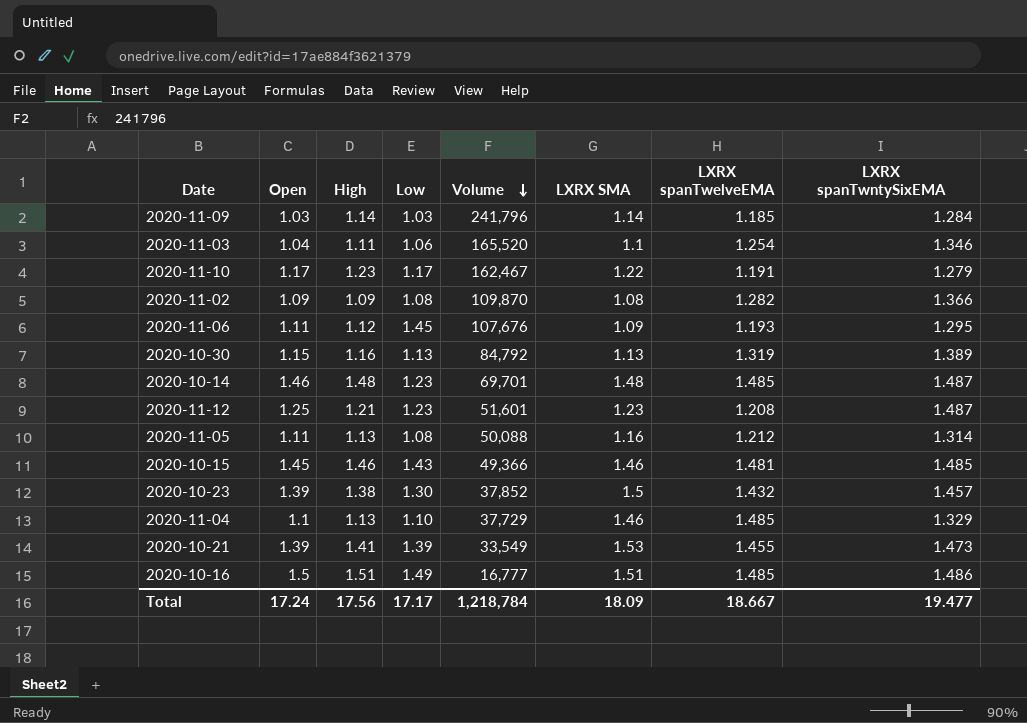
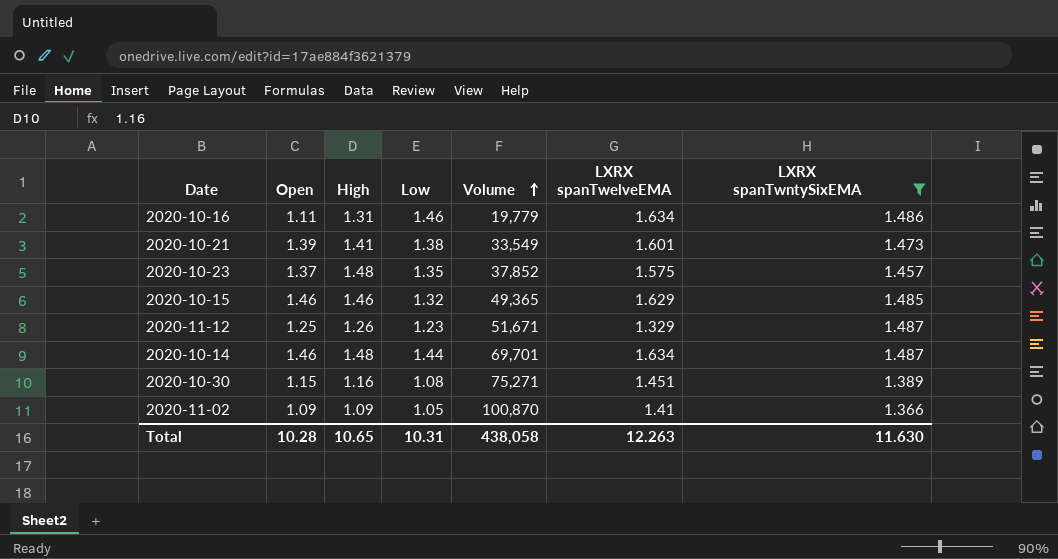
filter: none -> LXRX spanTwntySixEMA >= 1.366
row order: Volume descending -> Volume ascending
column LXRX SMA | position: 6 -> none
2020-10-16 | Open: 1.5 -> 1.11
2020-10-16 | High: 1.51 -> 1.31
2020-10-16 | Low: 1.49 -> 1.46
2020-10-16 | Volume: 16,777 -> 19,779
2020-10-16 | LXRX spanTwelveEMA: 1.485 -> 1.634
2020-10-21 | Low: 1.39 -> 1.38
2020-10-21 | LXRX spanTwelveEMA: 1.455 -> 1.601
2020-10-23 | Open: 1.39 -> 1.37
2020-10-23 | High: 1.38 -> 1.48
2020-10-23 | Low: 1.30 -> 1.35
2020-10-23 | LXRX spanTwelveEMA: 1.432 -> 1.575
2020-10-15 | Open: 1.45 -> 1.46
2020-10-15 | Low: 1.43 -> 1.32
2020-10-15 | Volume: 49,366 -> 49,365
2020-10-15 | LXRX spanTwelveEMA: 1.481 -> 1.629
2020-11-12 | High: 1.21 -> 1.26
2020-11-12 | Volume: 51,601 -> 51,671
2020-11-12 | LXRX spanTwelveEMA: 1.208 -> 1.329
2020-10-14 | Low: 1.23 -> 1.44
2020-10-14 | LXRX spanTwelveEMA: 1.485 -> 1.634
2020-10-30 | Low: 1.13 -> 1.08
2020-10-30 | Volume: 84,792 -> 75,271
2020-10-30 | LXRX spanTwelveEMA: 1.319 -> 1.451
2020-11-02 | Low: 1.08 -> 1.05
2020-11-02 | Volume: 109,870 -> 100,870
2020-11-02 | LXRX spanTwelveEMA: 1.282 -> 1.41
Total | Open: 17.24 -> 10.28
Total | High: 17.56 -> 10.65
Total | Low: 17.17 -> 10.31
Total | Volume: 1,218,784 -> 438,058
Total | LXRX spanTwelveEMA: 18.667 -> 12.263
Total | LXRX spanTwntySixEMA: 19.477 -> 11.630

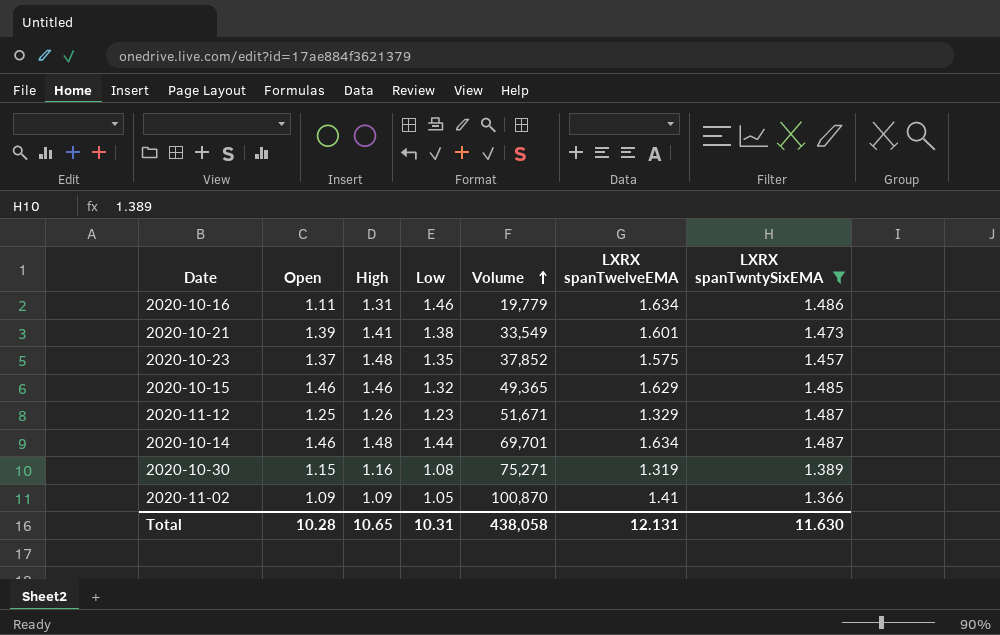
2020-10-30 | LXRX spanTwelveEMA: 1.451 -> 1.319
Total | LXRX spanTwelveEMA: 12.263 -> 12.131

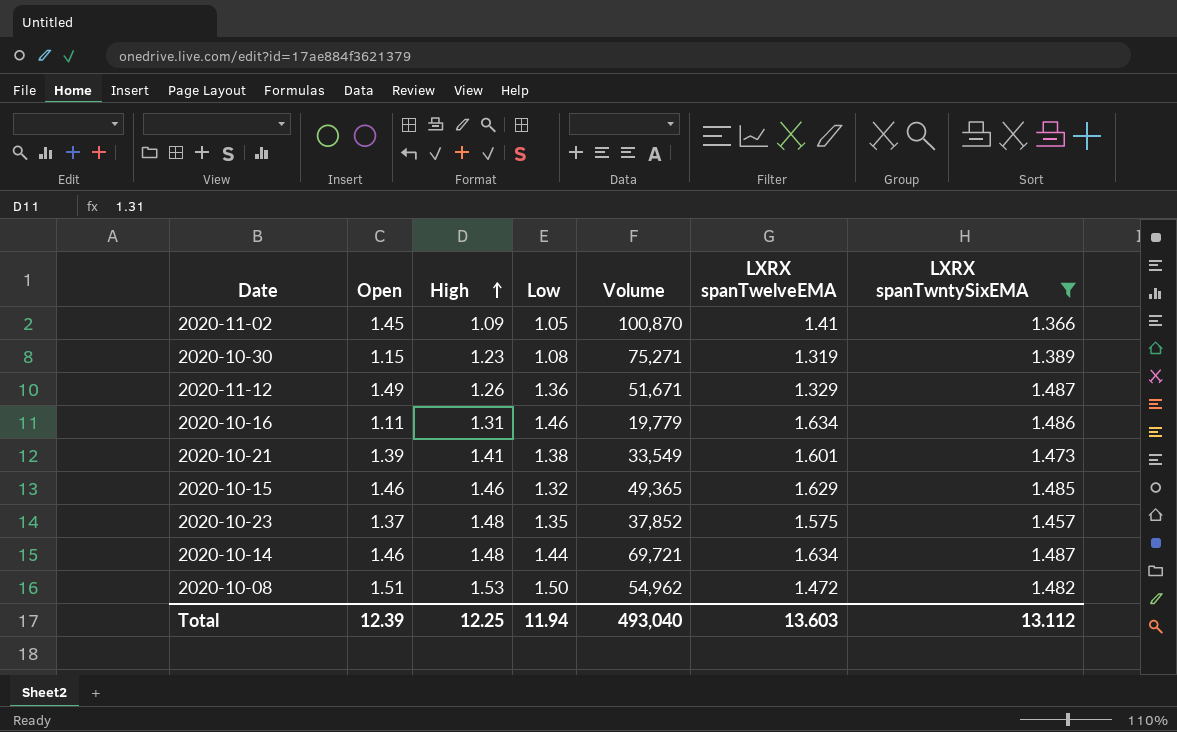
row order: Volume ascending -> High ascending
2020-11-02 | Open: 1.09 -> 1.45
2020-10-30 | High: 1.16 -> 1.23
2020-11-12 | Open: 1.25 -> 1.49
2020-11-12 | Low: 1.23 -> 1.36
2020-10-14 | Volume: 69,701 -> 69,721
row 2020-10-08: none -> 1.51 | 1.53 | 1.50 | 54,962 | 1.472 | 1.482
Total | Open: 10.28 -> 12.39
Total | High: 10.65 -> 12.25
Total | Low: 10.31 -> 11.94
Total | Volume: 438,058 -> 493,040
Total | LXRX spanTwelveEMA: 12.131 -> 13.603
Total | LXRX spanTwntySixEMA: 11.630 -> 13.112

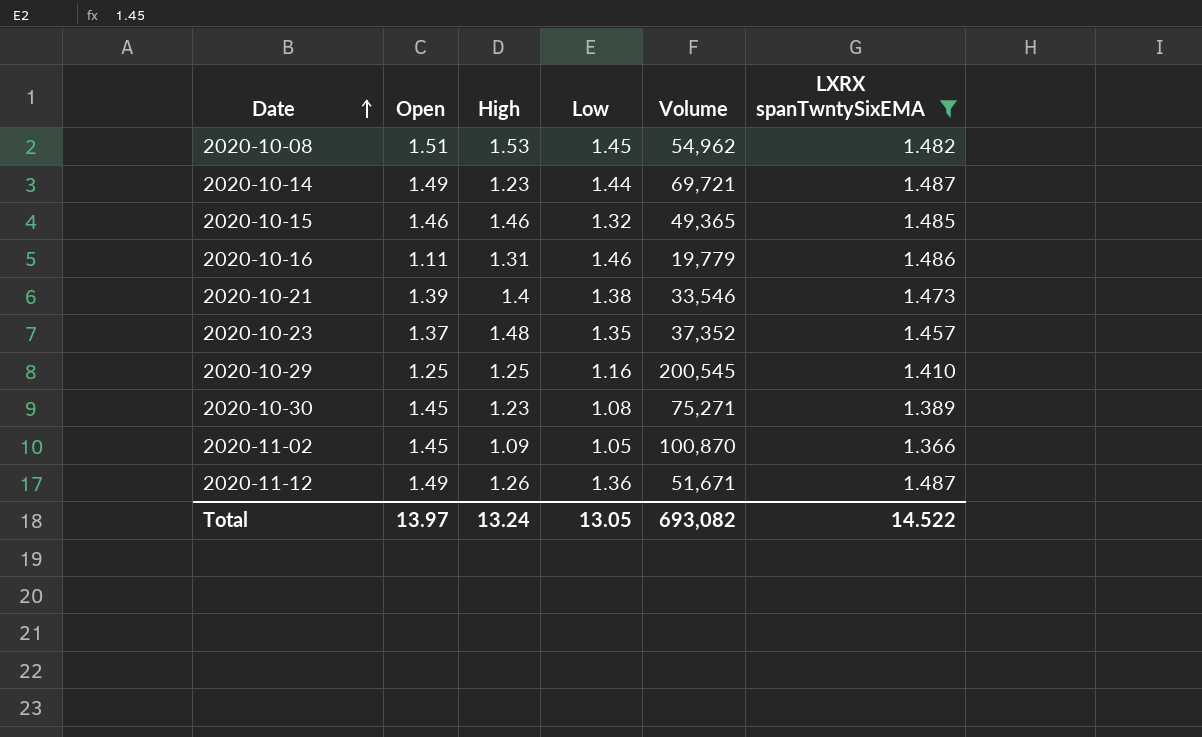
row order: High ascending -> Date ascending
column LXRX spanTwelveEMA | position: 6 -> none
2020-10-08 | Low: 1.50 -> 1.45
2020-10-14 | Open: 1.46 -> 1.49
2020-10-14 | High: 1.48 -> 1.23
2020-10-21 | High: 1.41 -> 1.4
2020-10-21 | Volume: 33,549 -> 33,546
2020-10-23 | Volume: 37,852 -> 37,352
row 2020-10-29: none -> 1.25 | 1.25 | 1.16 | 200,545 | 1.410
2020-10-30 | Open: 1.15 -> 1.45
Total | Open: 12.39 -> 13.97
Total | High: 12.25 -> 13.24
Total | Low: 11.94 -> 13.05
Total | Volume: 493,040 -> 693,082
Total | LXRX spanTwntySixEMA: 13.112 -> 14.522

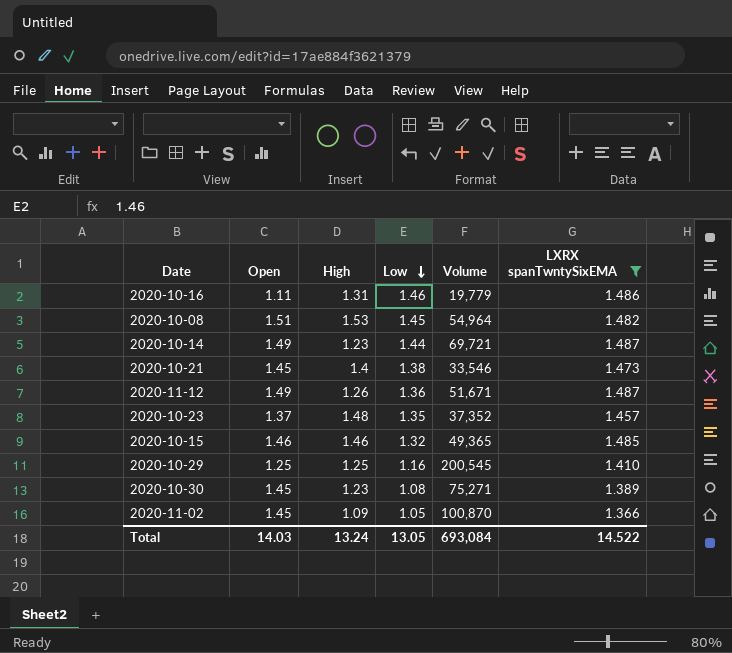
row order: Date ascending -> Low descending
2020-10-08 | Volume: 54,962 -> 54,964
2020-10-21 | Open: 1.39 -> 1.45
Total | Open: 13.97 -> 14.03
Total | Volume: 693,082 -> 693,084

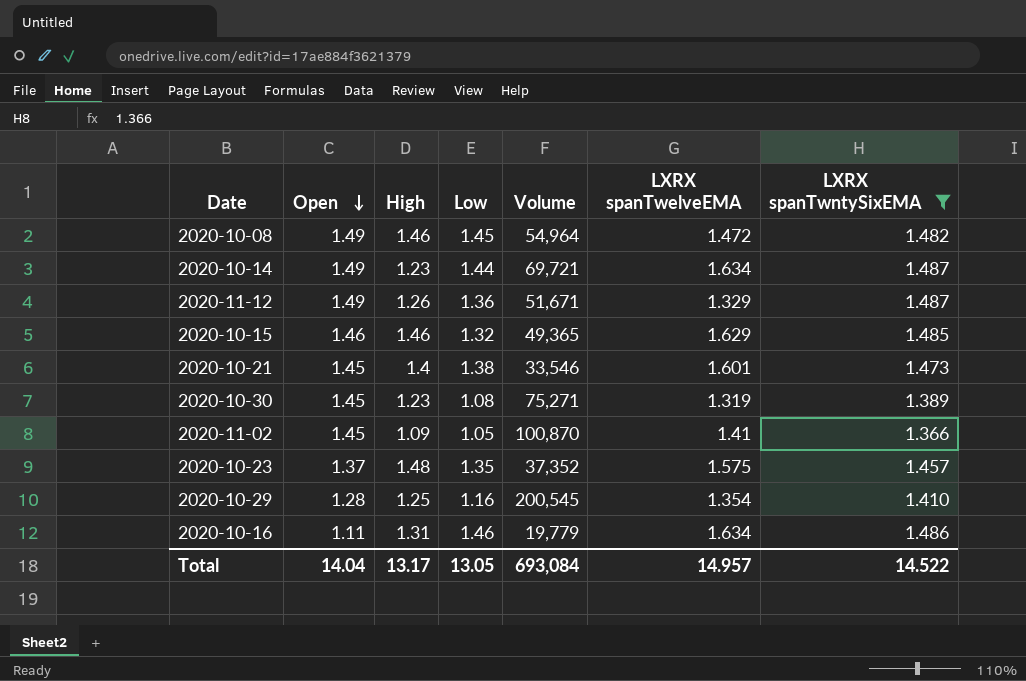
row order: Low descending -> Open descending
column LXRX spanTwelveEMA | position: none -> 6
2020-10-08 | Open: 1.51 -> 1.49
2020-10-08 | High: 1.53 -> 1.46
2020-10-29 | Open: 1.25 -> 1.28
Total | Open: 14.03 -> 14.04
Total | High: 13.24 -> 13.17

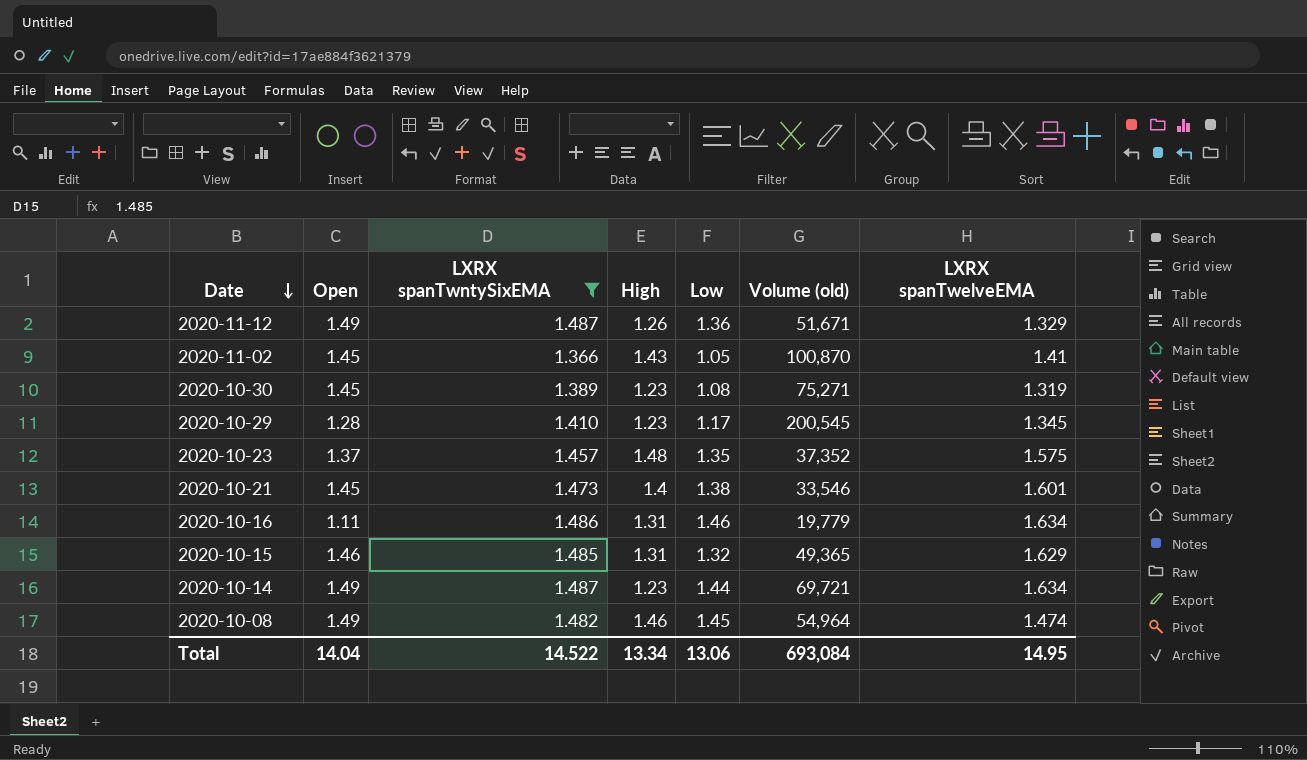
row order: Open descending -> Date descending
column LXRX spanTwntySixEMA | position: 7 -> 3
column name: Volume -> Volume (old)
2020-11-02 | High: 1.09 -> 1.43
2020-10-29 | High: 1.25 -> 1.23
2020-10-29 | Low: 1.16 -> 1.17
2020-10-29 | LXRX spanTwelveEMA: 1.354 -> 1.345
2020-10-15 | High: 1.46 -> 1.31
2020-10-08 | LXRX spanTwelveEMA: 1.472 -> 1.474
Total | High: 13.17 -> 13.34
Total | Low: 13.05 -> 13.06
Total | LXRX spanTwelveEMA: 14.957 -> 14.95

